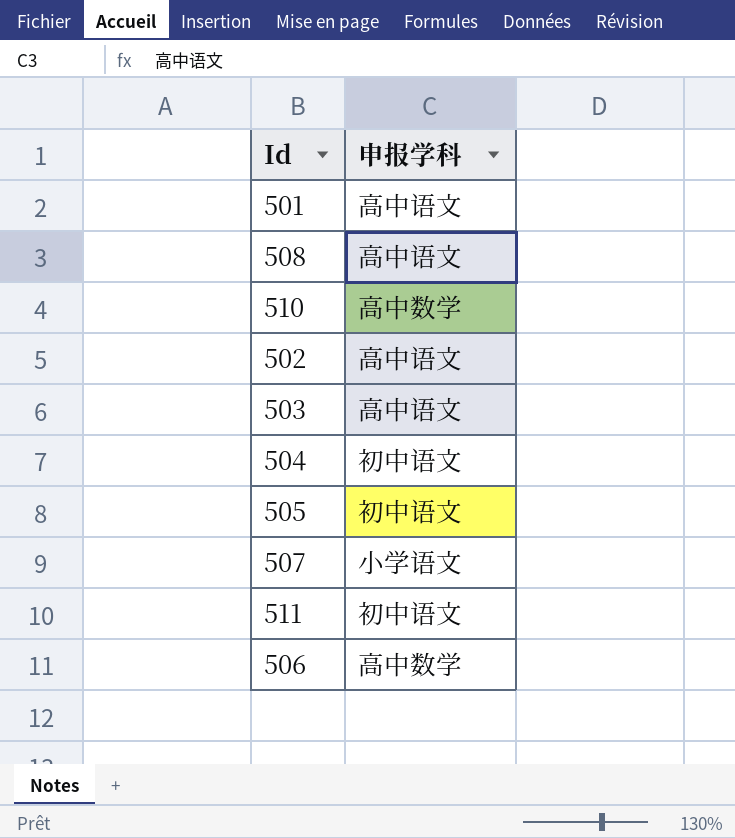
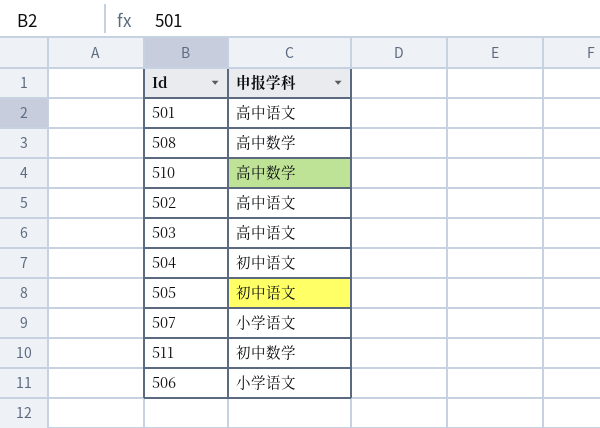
508 | 申报学科: 高中语文 -> 高中数学
511 | 申报学科: 初中语文 -> 初中数学
506 | 申报学科: 高中数学 -> 小学语文

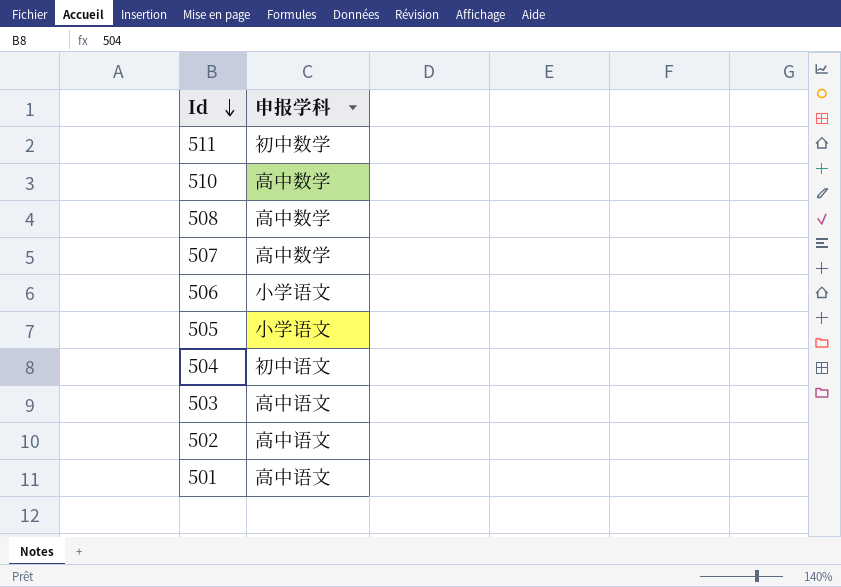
row order: none -> Id descending
507 | 申报学科: 小学语文 -> 高中数学
505 | 申报学科: 初中语文 -> 小学语文

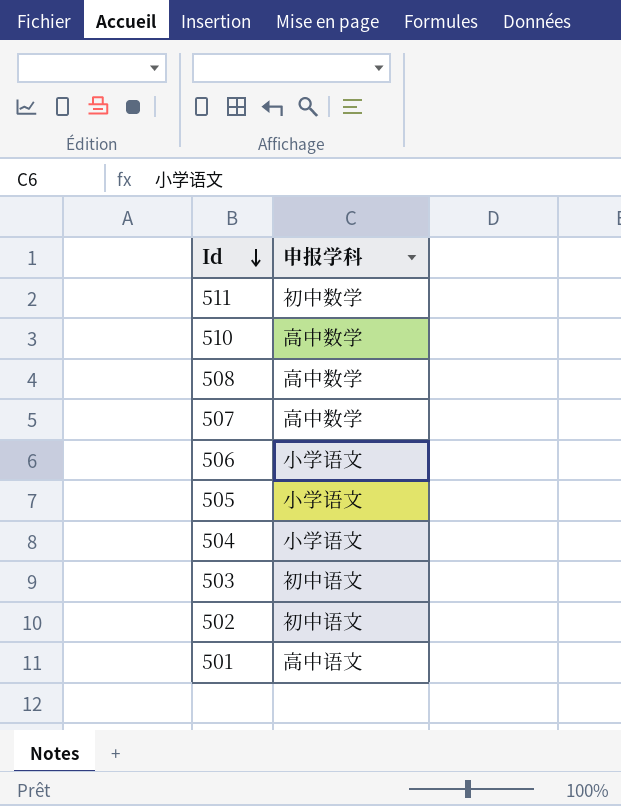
504 | 申报学科: 初中语文 -> 小学语文
503 | 申报学科: 高中语文 -> 初中语文
502 | 申报学科: 高中语文 -> 初中语文

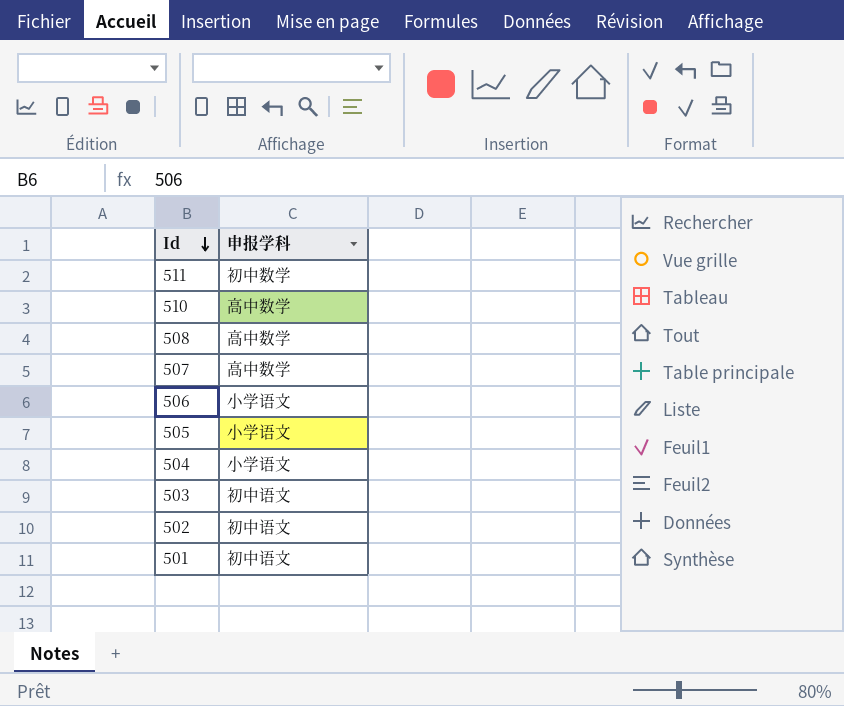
501 | 申报学科: 高中语文 -> 初中语文

